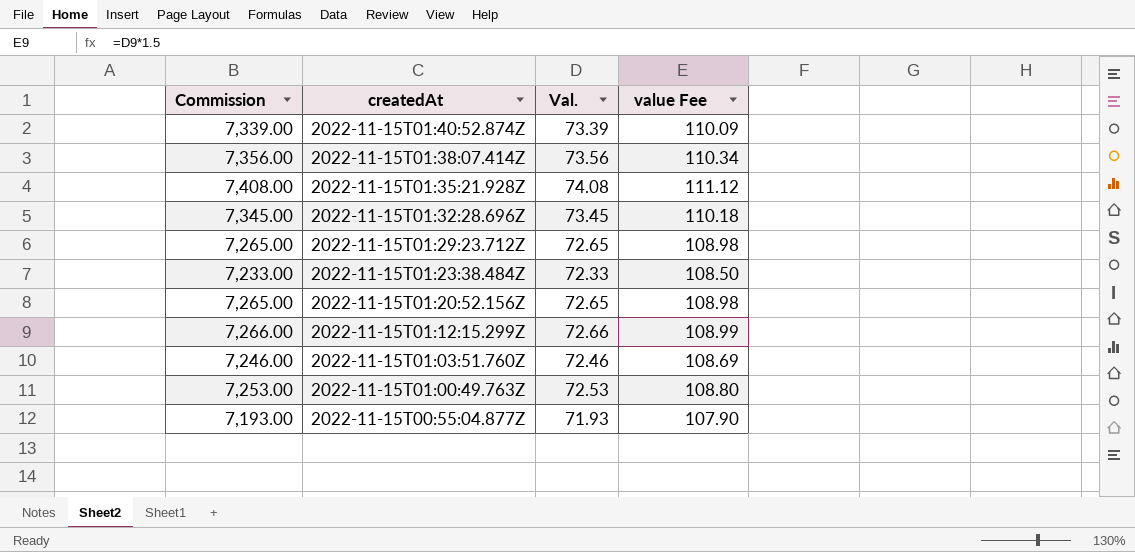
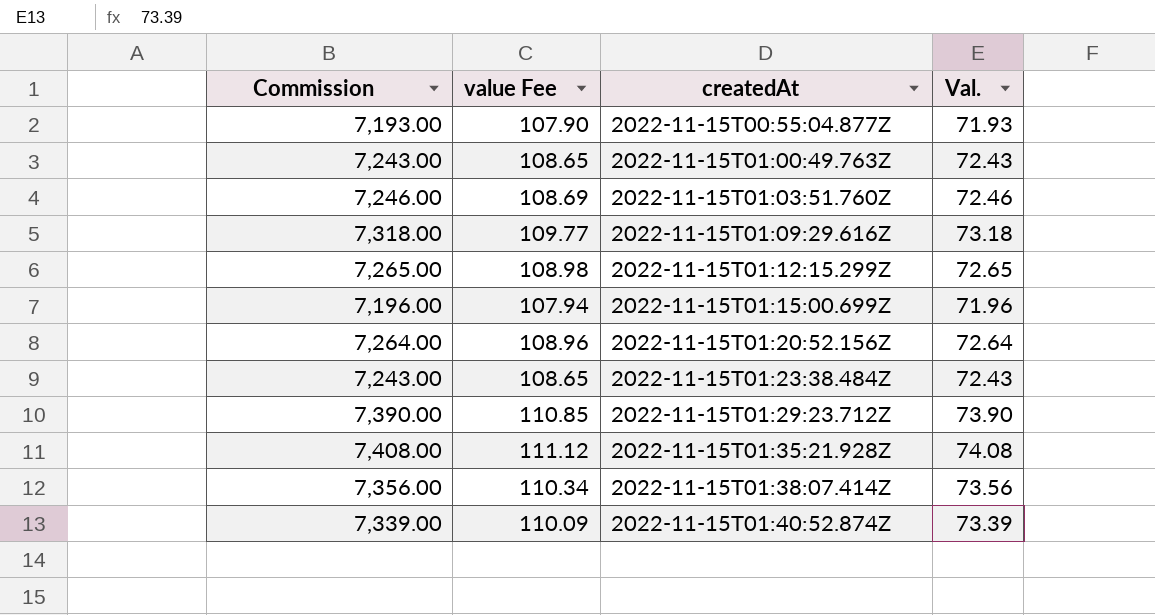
row order: createdAt descending -> createdAt ascending
column value Fee | position: 4 -> 2
row 2022-11-15T01:32:28.696Z: 7,345.00 | 73.45 | 110.18 -> none
2022-11-15T01:00:49.763Z | Commission: 7,253.00 -> 7,243.00
2022-11-15T01:00:49.763Z | value Fee: 108.80 -> 108.65
2022-11-15T01:00:49.763Z | Val.: 72.53 -> 72.43
row 2022-11-15T01:09:29.616Z: none -> 7,318.00 | 109.77 | 73.18
2022-11-15T01:12:15.299Z | Commission: 7,266.00 -> 7,265.00
2022-11-15T01:12:15.299Z | value Fee: 108.99 -> 108.98
2022-11-15T01:12:15.299Z | Val.: 72.66 -> 72.65
row 2022-11-15T01:15:00.699Z: none -> 7,196.00 | 107.94 | 71.96
2022-11-15T01:20:52.156Z | Commission: 7,265.00 -> 7,264.00
2022-11-15T01:20:52.156Z | value Fee: 108.98 -> 108.96
2022-11-15T01:20:52.156Z | Val.: 72.65 -> 72.64
2022-11-15T01:23:38.484Z | Commission: 7,233.00 -> 7,243.00
2022-11-15T01:23:38.484Z | value Fee: 108.50 -> 108.65
2022-11-15T01:23:38.484Z | Val.: 72.33 -> 72.43
2022-11-15T01:29:23.712Z | Commission: 7,265.00 -> 7,390.00
2022-11-15T01:29:23.712Z | value Fee: 108.98 -> 110.85
2022-11-15T01:29:23.712Z | Val.: 72.65 -> 73.90

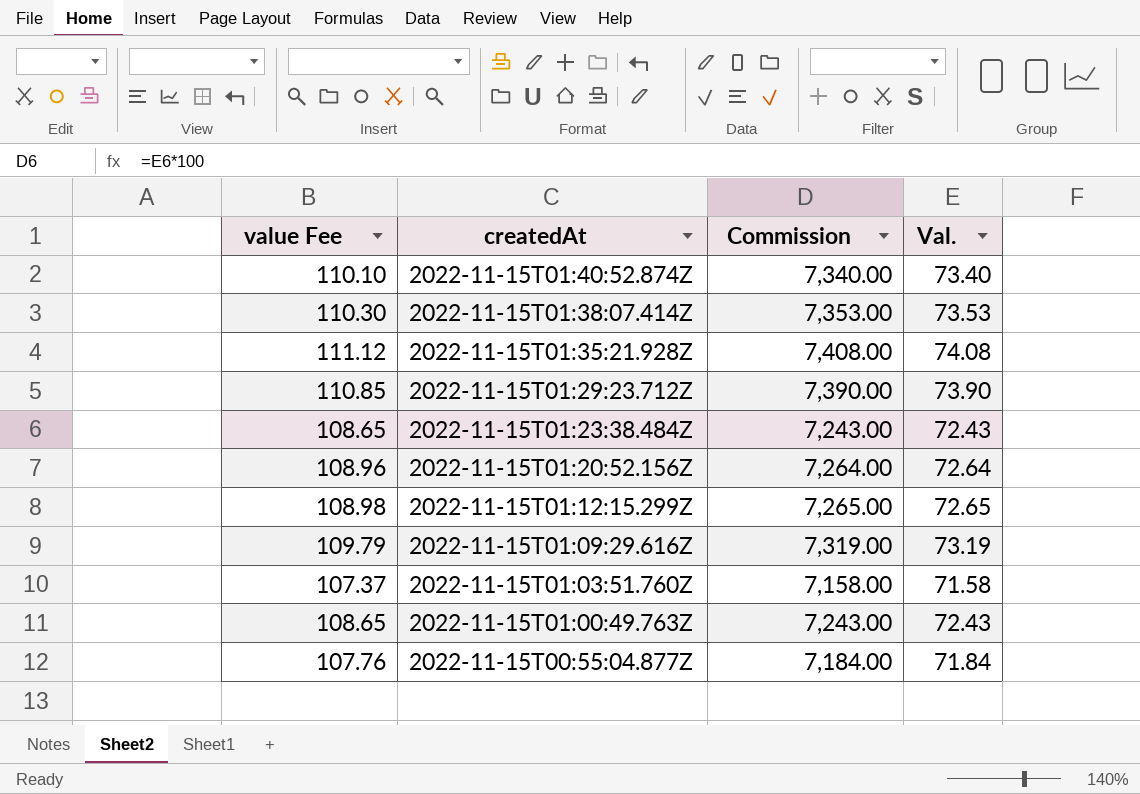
row order: createdAt ascending -> createdAt descending
column Commission | position: 1 -> 3
row 2022-11-15T01:15:00.699Z: 7,196.00 | 107.94 | 71.96 -> none
2022-11-15T01:40:52.874Z | value Fee: 110.09 -> 110.10
2022-11-15T01:40:52.874Z | Commission: 7,339.00 -> 7,340.00
2022-11-15T01:40:52.874Z | Val.: 73.39 -> 73.40
2022-11-15T01:38:07.414Z | value Fee: 110.34 -> 110.30
2022-11-15T01:38:07.414Z | Commission: 7,356.00 -> 7,353.00
2022-11-15T01:38:07.414Z | Val.: 73.56 -> 73.53
2022-11-15T01:09:29.616Z | value Fee: 109.77 -> 109.79
2022-11-15T01:09:29.616Z | Commission: 7,318.00 -> 7,319.00
2022-11-15T01:09:29.616Z | Val.: 73.18 -> 73.19
2022-11-15T01:03:51.760Z | value Fee: 108.69 -> 107.37
2022-11-15T01:03:51.760Z | Commission: 7,246.00 -> 7,158.00
2022-11-15T01:03:51.760Z | Val.: 72.46 -> 71.58
2022-11-15T00:55:04.877Z | value Fee: 107.90 -> 107.76
2022-11-15T00:55:04.877Z | Commission: 7,193.00 -> 7,184.00
2022-11-15T00:55:04.877Z | Val.: 71.93 -> 71.84

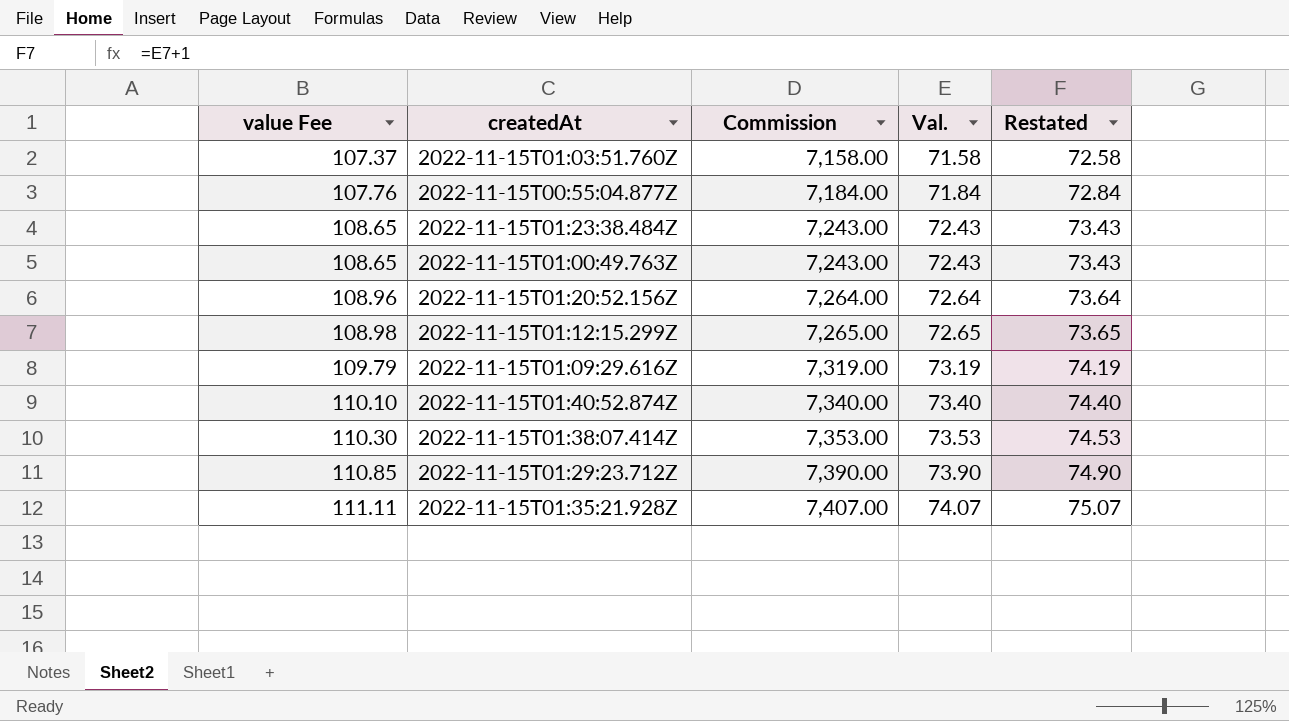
row order: createdAt descending -> value Fee ascending
column Restated | formula: none -> [Val.] + 1
2022-11-15T01:35:21.928Z | value Fee: 111.12 -> 111.11
2022-11-15T01:35:21.928Z | Commission: 7,408.00 -> 7,407.00
2022-11-15T01:35:21.928Z | Val.: 74.08 -> 74.07

